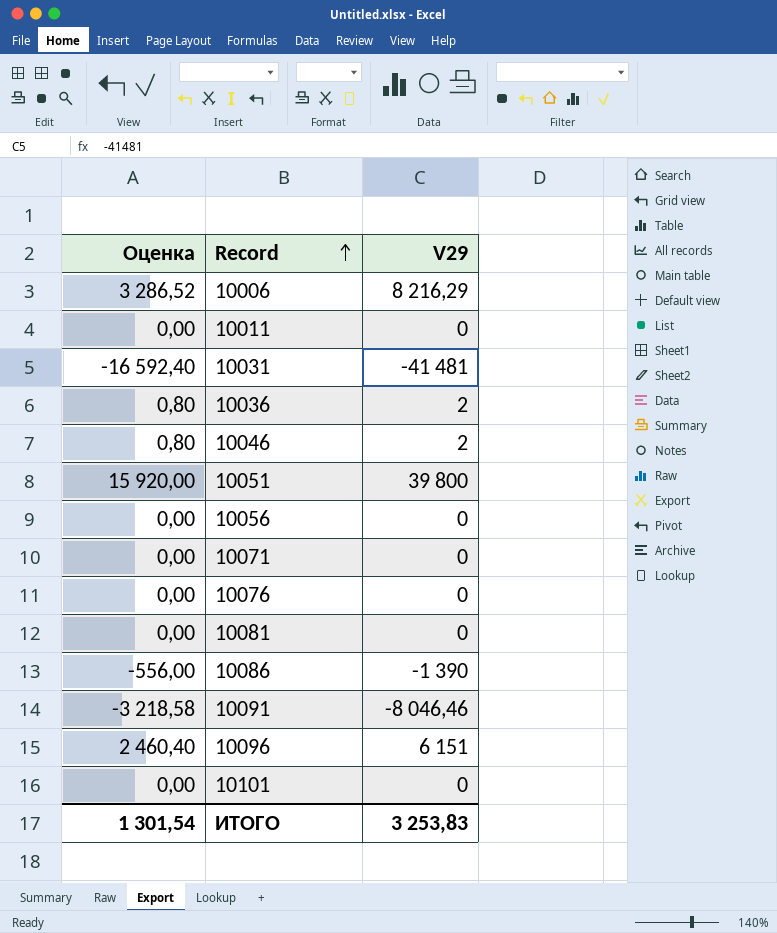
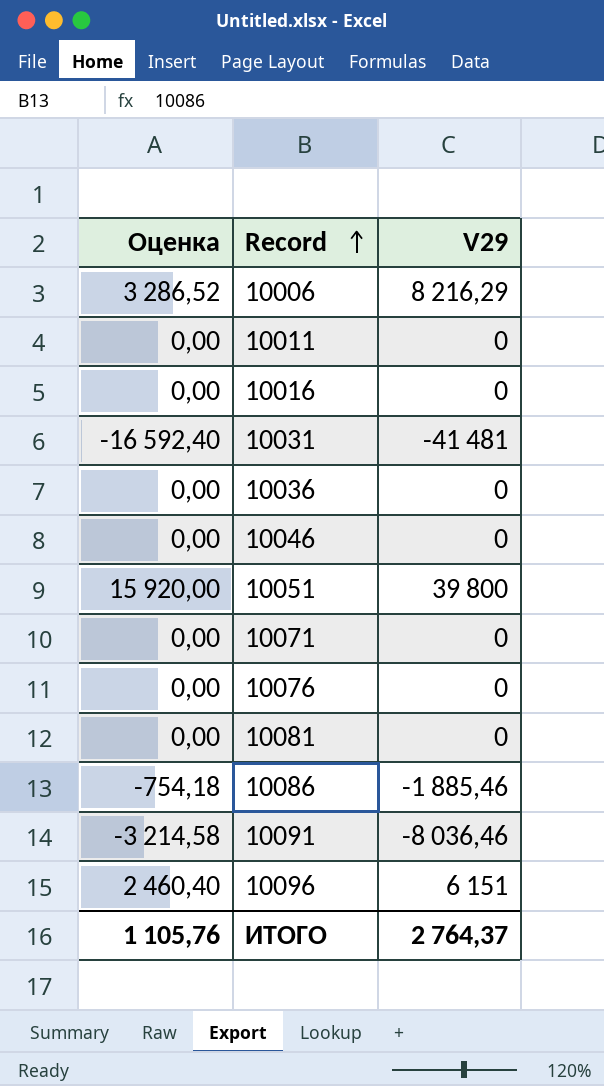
row 10056: 0,00 | 0 -> none
row 10101: 0,00 | 0 -> none
row 10016: none -> 0,00 | 0
10036 | Оценка: 0,80 -> 0,00
10036 | V29: 2 -> 0
10046 | Оценка: 0,80 -> 0,00
10046 | V29: 2 -> 0
10086 | Оценка: -556,00 -> -754,18
10086 | V29: -1 390 -> -1 885,46
10091 | Оценка: -3 218,58 -> -3 214,58
10091 | V29: -8 046,46 -> -8 036,46
ИТОГО | Оценка: 1 301,54 -> 1 105,76
ИТОГО | V29: 3 253,83 -> 2 764,37

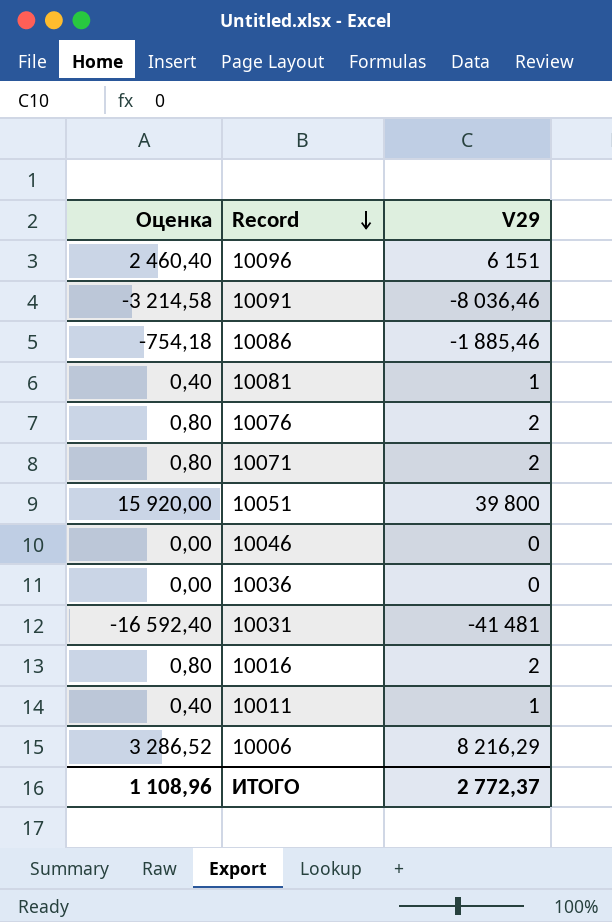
row order: Record ascending -> Record descending
10081 | Оценка: 0,00 -> 0,40
10081 | V29: 0 -> 1
10076 | Оценка: 0,00 -> 0,80
10076 | V29: 0 -> 2
10071 | Оценка: 0,00 -> 0,80
10071 | V29: 0 -> 2
10016 | Оценка: 0,00 -> 0,80
10016 | V29: 0 -> 2
10011 | Оценка: 0,00 -> 0,40
10011 | V29: 0 -> 1
ИТОГО | Оценка: 1 105,76 -> 1 108,96
ИТОГО | V29: 2 764,37 -> 2 772,37

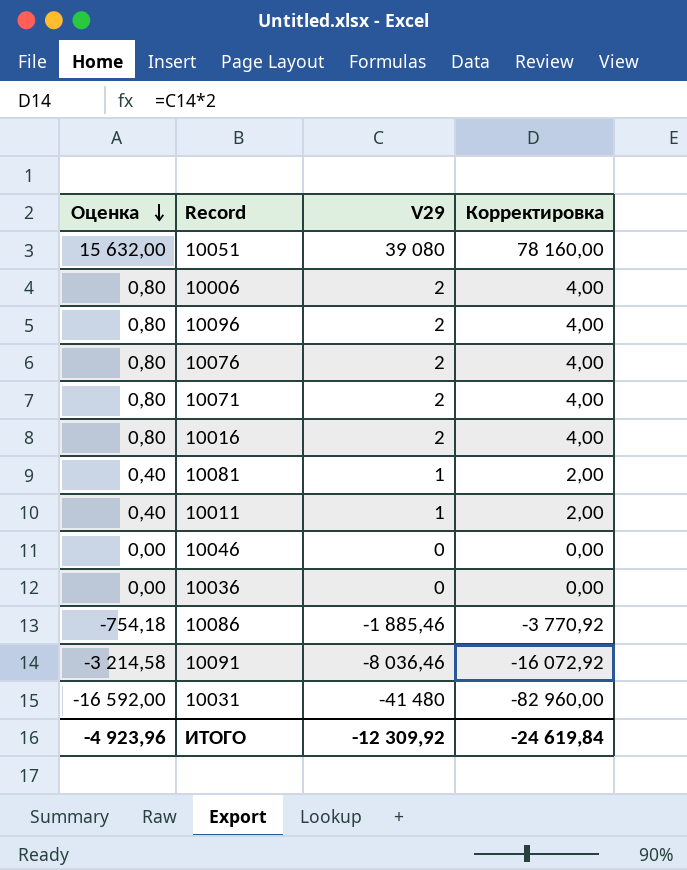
row order: Record descending -> Оценка descending
column Корректировка | formula: none -> [V29] * 2
10051 | Оценка: 15 920,00 -> 15 632,00
10051 | V29: 39 800 -> 39 080
10006 | Оценка: 3 286,52 -> 0,80
10006 | V29: 8 216,29 -> 2
10096 | Оценка: 2 460,40 -> 0,80
10096 | V29: 6 151 -> 2
10031 | Оценка: -16 592,40 -> -16 592,00
10031 | V29: -41 481 -> -41 480
ИТОГО | Оценка: 1 108,96 -> -4 923,96
ИТОГО | V29: 2 772,37 -> -12 309,92

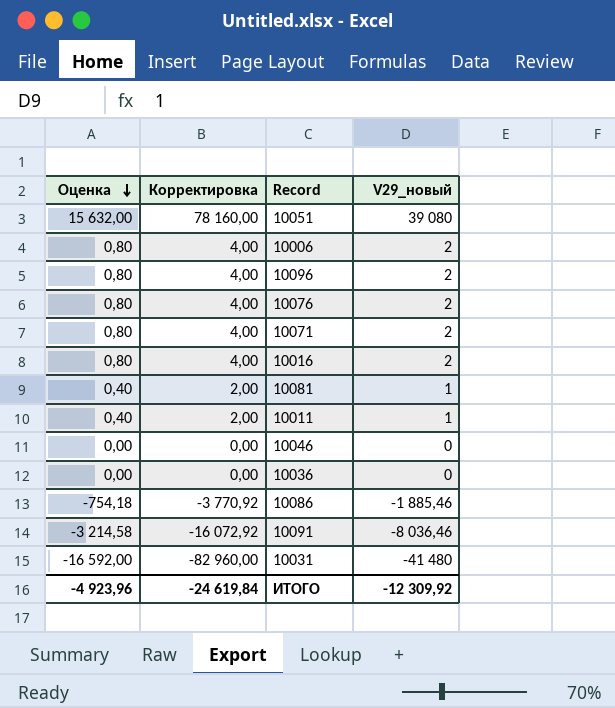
column Корректировка | position: 4 -> 2
column name: V29 -> V29_новый

